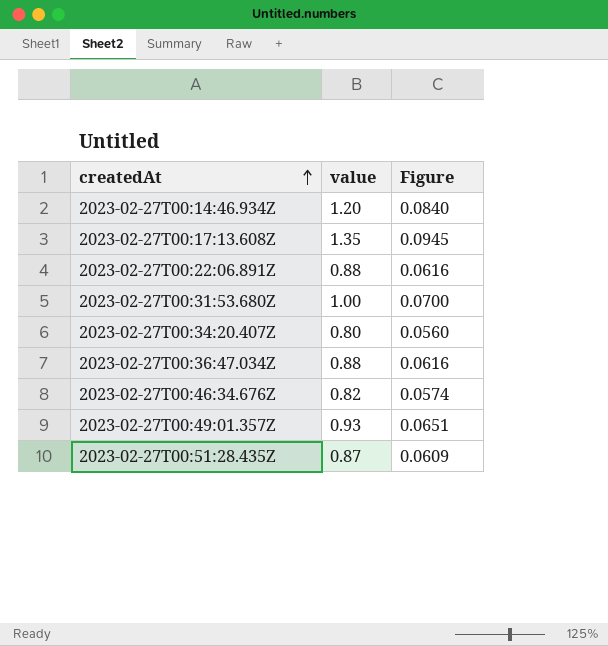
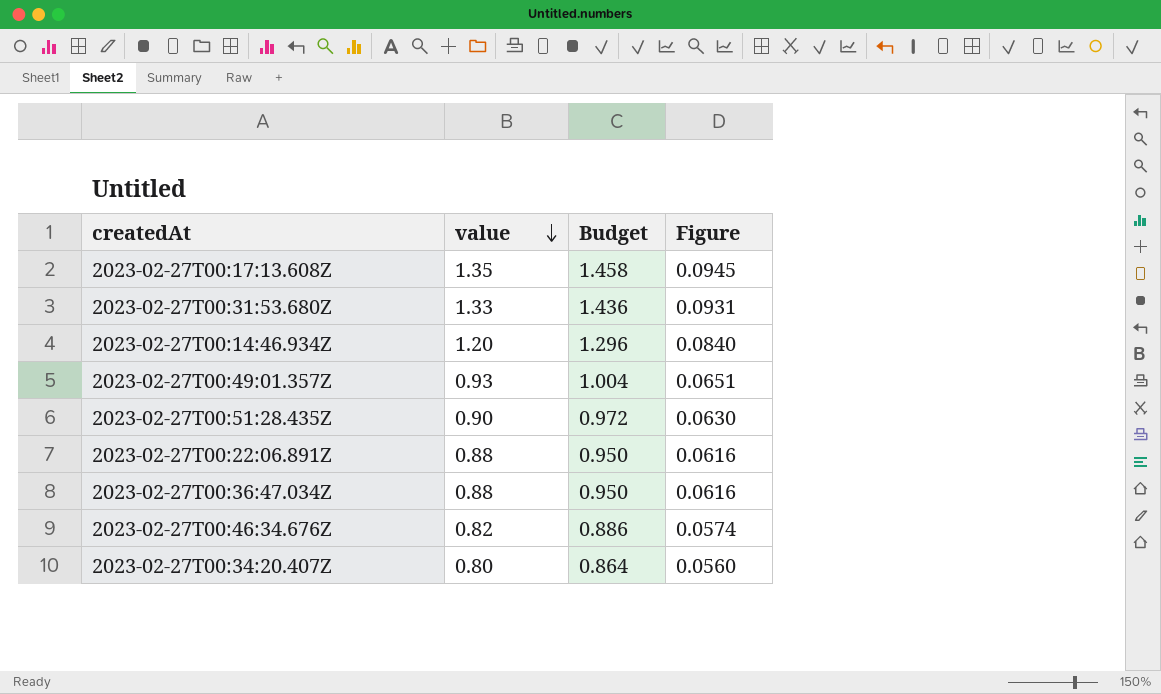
row order: createdAt ascending -> value descending
column Budget | formula: none -> [value] * 1.08
2023-02-27T00:31:53.680Z | value: 1.00 -> 1.33
2023-02-27T00:31:53.680Z | Figure: 0.0700 -> 0.0931
2023-02-27T00:51:28.435Z | value: 0.87 -> 0.90
2023-02-27T00:51:28.435Z | Figure: 0.0609 -> 0.0630

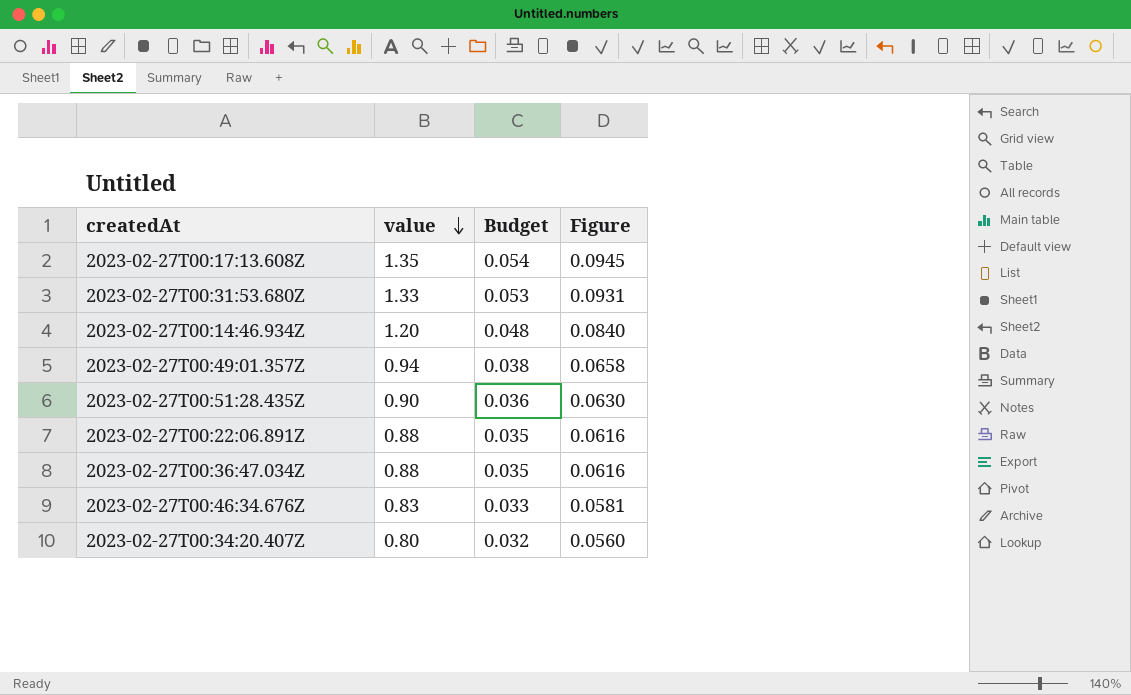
column Budget | formula: [value] * 1.08 -> [value] * 0.04
2023-02-27T00:49:01.357Z | value: 0.93 -> 0.94
2023-02-27T00:49:01.357Z | Figure: 0.0651 -> 0.0658
2023-02-27T00:46:34.676Z | value: 0.82 -> 0.83
2023-02-27T00:46:34.676Z | Figure: 0.0574 -> 0.0581

